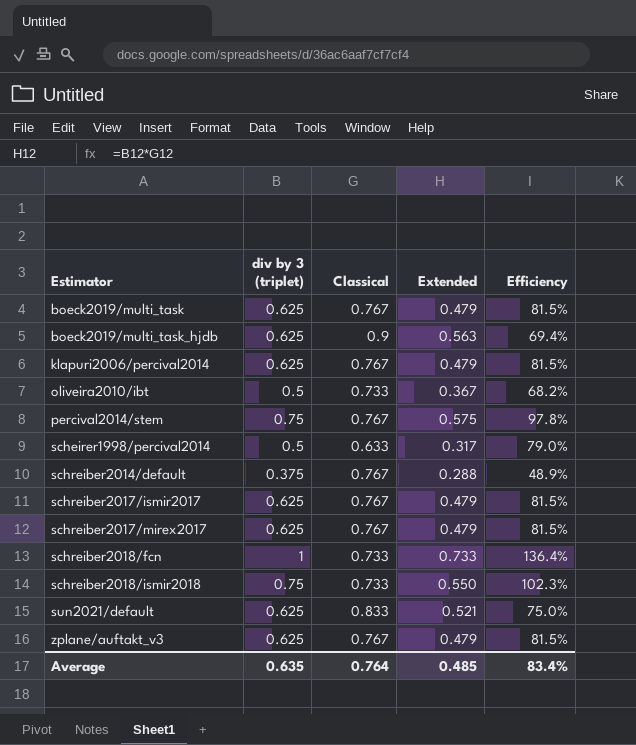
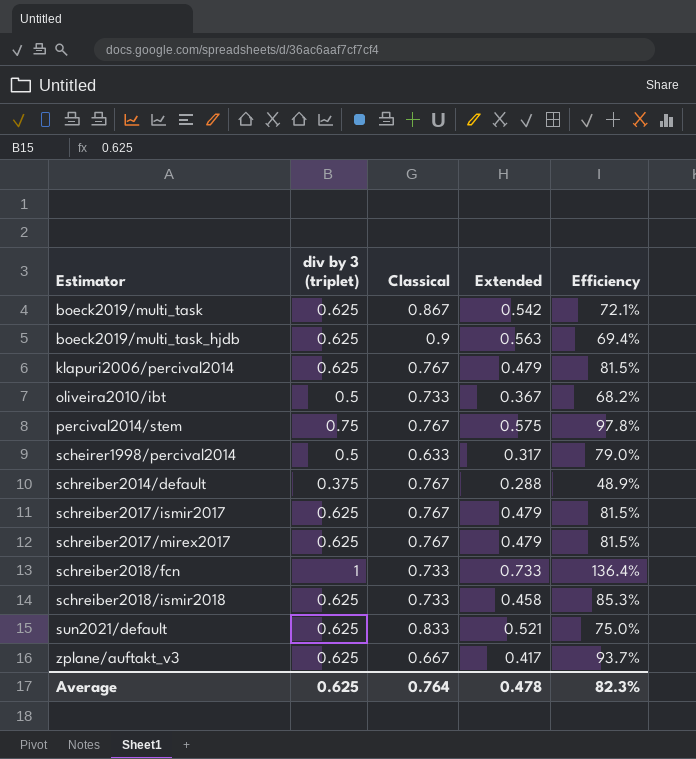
boeck2019/multi_task | Classical: 0.767 -> 0.867
boeck2019/multi_task | Extended: 0.479 -> 0.542
boeck2019/multi_task | Efficiency: 81.5% -> 72.1%
schreiber2018/ismir2018 | div by 3 (triplet): 0.75 -> 0.625
schreiber2018/ismir2018 | Extended: 0.550 -> 0.458
schreiber2018/ismir2018 | Efficiency: 102.3% -> 85.3%
zplane/auftakt_v3 | Classical: 0.767 -> 0.667
zplane/auftakt_v3 | Extended: 0.479 -> 0.417
zplane/auftakt_v3 | Efficiency: 81.5% -> 93.7%
Average | div by 3 (triplet): 0.635 -> 0.625
Average | Extended: 0.485 -> 0.478
Average | Efficiency: 83.4% -> 82.3%

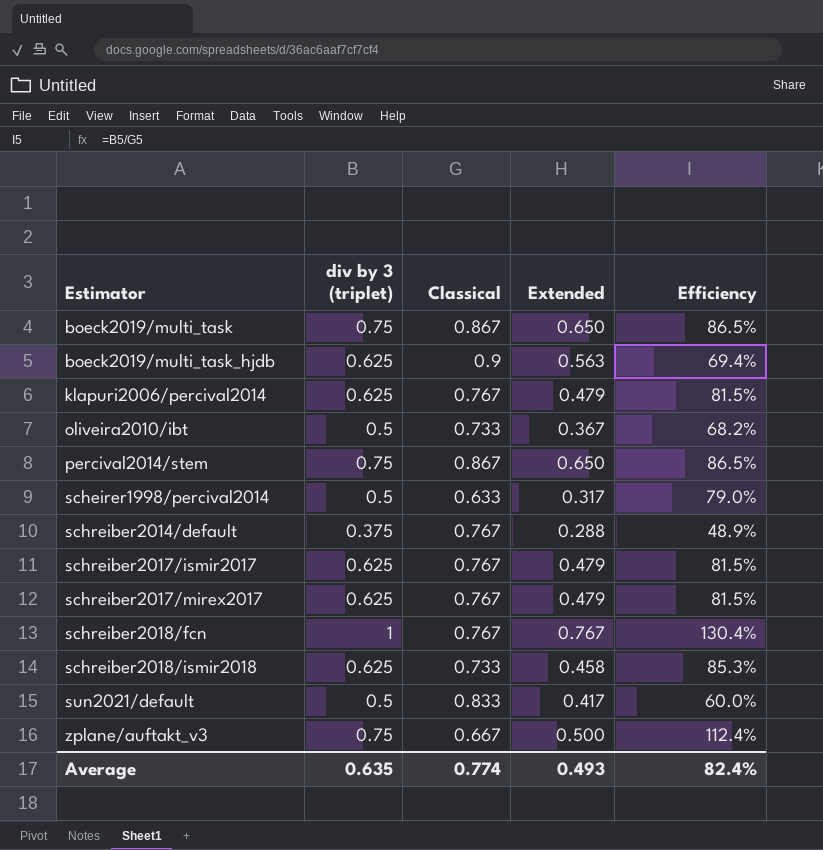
boeck2019/multi_task | div by 3 (triplet): 0.625 -> 0.75
boeck2019/multi_task | Extended: 0.542 -> 0.650
boeck2019/multi_task | Efficiency: 72.1% -> 86.5%
percival2014/stem | Classical: 0.767 -> 0.867
percival2014/stem | Extended: 0.575 -> 0.650
percival2014/stem | Efficiency: 97.8% -> 86.5%
schreiber2018/fcn | Classical: 0.733 -> 0.767
schreiber2018/fcn | Extended: 0.733 -> 0.767
schreiber2018/fcn | Efficiency: 136.4% -> 130.4%
sun2021/default | div by 3 (triplet): 0.625 -> 0.5
sun2021/default | Extended: 0.521 -> 0.417
sun2021/default | Efficiency: 75.0% -> 60.0%
zplane/auftakt_v3 | div by 3 (triplet): 0.625 -> 0.75
zplane/auftakt_v3 | Extended: 0.417 -> 0.500
zplane/auftakt_v3 | Efficiency: 93.7% -> 112.4%
Average | div by 3 (triplet): 0.625 -> 0.635
Average | Classical: 0.764 -> 0.774
Average | Extended: 0.478 -> 0.493
Average | Efficiency: 82.3% -> 82.4%

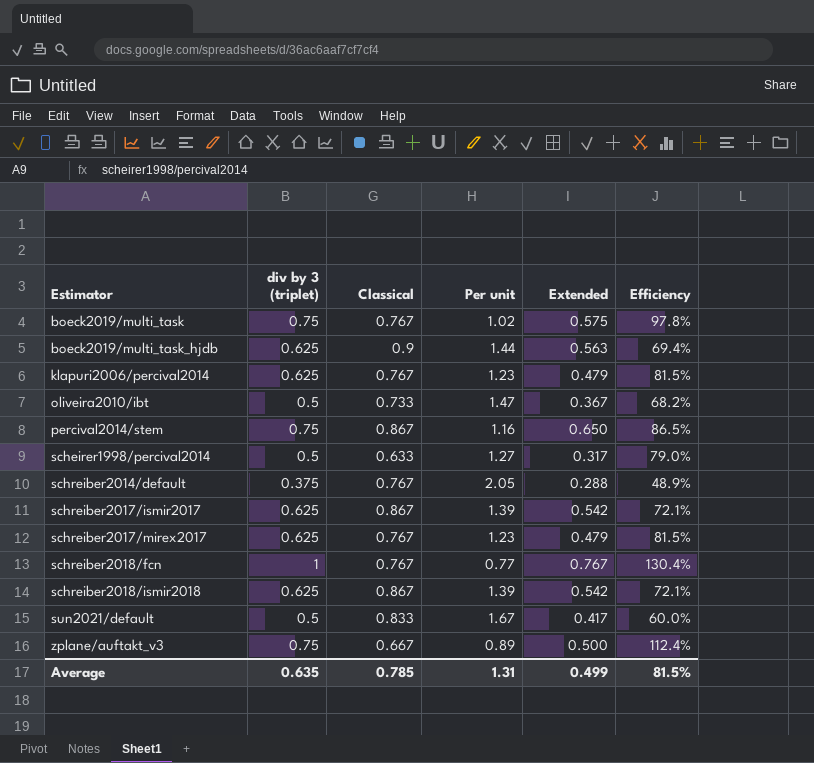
column Per unit | formula: none -> [Classical] / [div by 3 (triplet)]
boeck2019/multi_task | Classical: 0.867 -> 0.767
boeck2019/multi_task | Extended: 0.650 -> 0.575
boeck2019/multi_task | Efficiency: 86.5% -> 97.8%
schreiber2017/ismir2017 | Classical: 0.767 -> 0.867
schreiber2017/ismir2017 | Extended: 0.479 -> 0.542
schreiber2017/ismir2017 | Efficiency: 81.5% -> 72.1%
schreiber2018/ismir2018 | Classical: 0.733 -> 0.867
schreiber2018/ismir2018 | Extended: 0.458 -> 0.542
schreiber2018/ismir2018 | Efficiency: 85.3% -> 72.1%
Average | Classical: 0.774 -> 0.785
Average | Extended: 0.493 -> 0.499
Average | Efficiency: 82.4% -> 81.5%

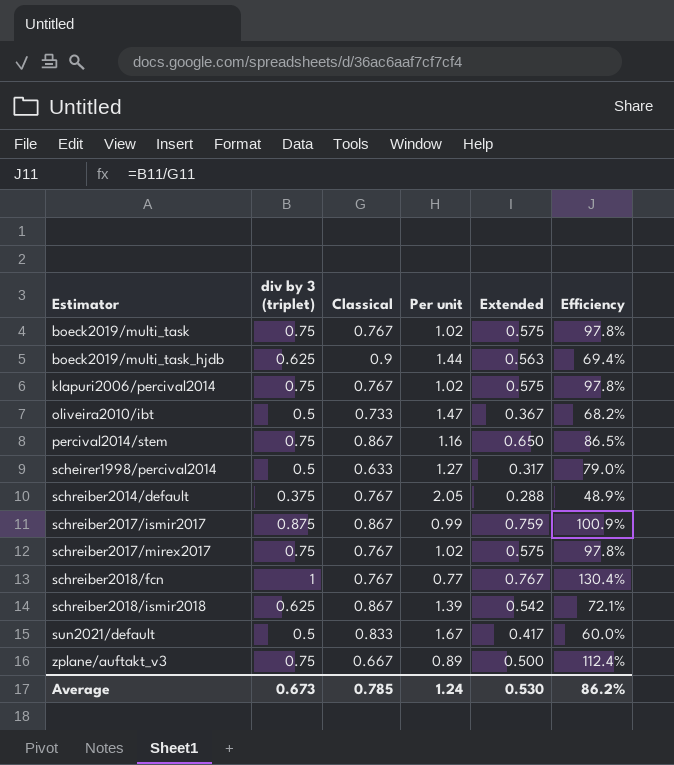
klapuri2006/percival2014 | div by 3 (triplet): 0.625 -> 0.75
klapuri2006/percival2014 | Per unit: 1.23 -> 1.02
klapuri2006/percival2014 | Extended: 0.479 -> 0.575
klapuri2006/percival2014 | Efficiency: 81.5% -> 97.8%
schreiber2017/ismir2017 | div by 3 (triplet): 0.625 -> 0.875
schreiber2017/ismir2017 | Per unit: 1.39 -> 0.99
schreiber2017/ismir2017 | Extended: 0.542 -> 0.759
schreiber2017/ismir2017 | Efficiency: 72.1% -> 100.9%
schreiber2017/mirex2017 | div by 3 (triplet): 0.625 -> 0.75
schreiber2017/mirex2017 | Per unit: 1.23 -> 1.02
schreiber2017/mirex2017 | Extended: 0.479 -> 0.575
schreiber2017/mirex2017 | Efficiency: 81.5% -> 97.8%
Average | div by 3 (triplet): 0.635 -> 0.673
Average | Per unit: 1.31 -> 1.24
Average | Extended: 0.499 -> 0.530
Average | Efficiency: 81.5% -> 86.2%

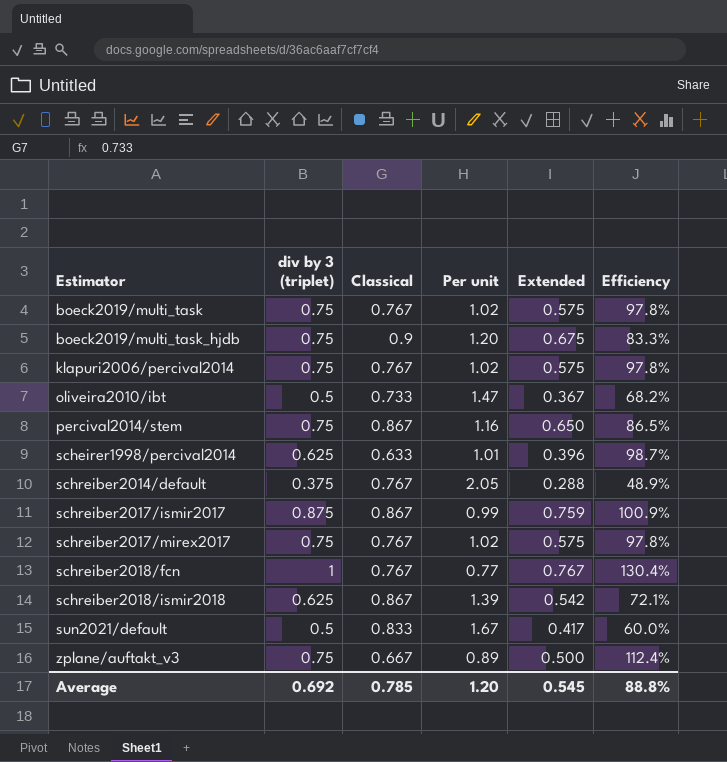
boeck2019/multi_task_hjdb | div by 3 (triplet): 0.625 -> 0.75
boeck2019/multi_task_hjdb | Per unit: 1.44 -> 1.20
boeck2019/multi_task_hjdb | Extended: 0.563 -> 0.675
boeck2019/multi_task_hjdb | Efficiency: 69.4% -> 83.3%
scheirer1998/percival2014 | div by 3 (triplet): 0.5 -> 0.625
scheirer1998/percival2014 | Per unit: 1.27 -> 1.01
scheirer1998/percival2014 | Extended: 0.317 -> 0.396
scheirer1998/percival2014 | Efficiency: 79.0% -> 98.7%
Average | div by 3 (triplet): 0.673 -> 0.692
Average | Per unit: 1.24 -> 1.20
Average | Extended: 0.530 -> 0.545
Average | Efficiency: 86.2% -> 88.8%

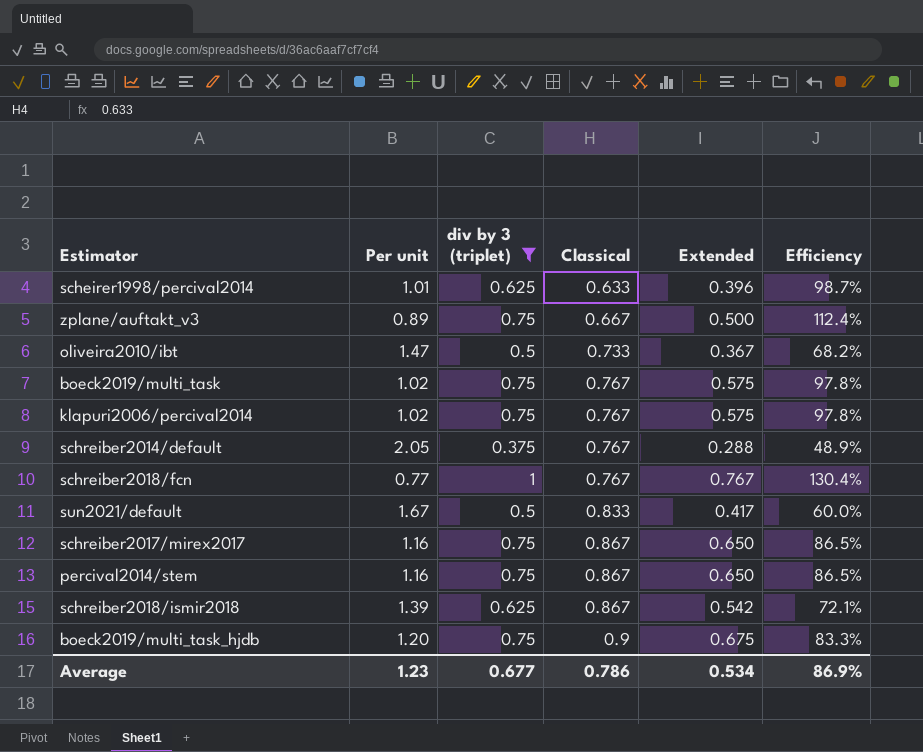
filter: none -> div by 3 (triplet) != 0.875
row order: Estimator ascending -> Classical ascending
column Per unit | position: 4 -> 2
schreiber2017/mirex2017 | Per unit: 1.02 -> 1.16
schreiber2017/mirex2017 | Classical: 0.767 -> 0.867
schreiber2017/mirex2017 | Extended: 0.575 -> 0.650
schreiber2017/mirex2017 | Efficiency: 97.8% -> 86.5%
Average | Per unit: 1.20 -> 1.23
Average | div by 3 (triplet): 0.692 -> 0.677
Average | Classical: 0.785 -> 0.786
Average | Extended: 0.545 -> 0.534
Average | Efficiency: 88.8% -> 86.9%

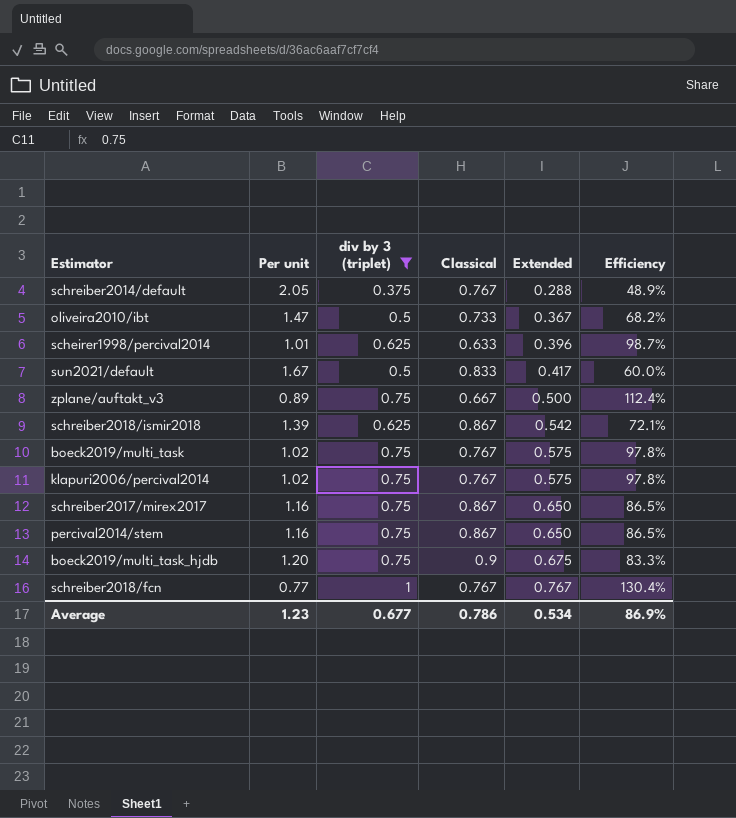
row order: Classical ascending -> Extended ascending

